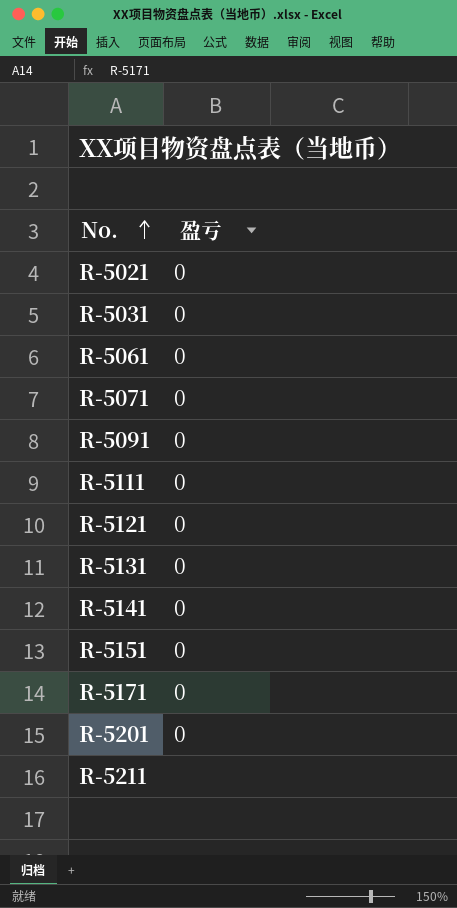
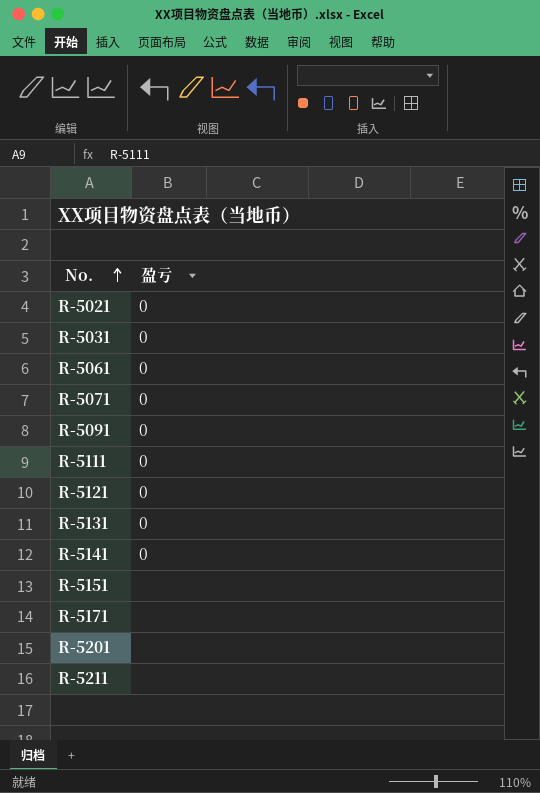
R-5151 | 盈亏: 0 -> none
R-5171 | 盈亏: 0 -> none
R-5201 | 盈亏: 0 -> none

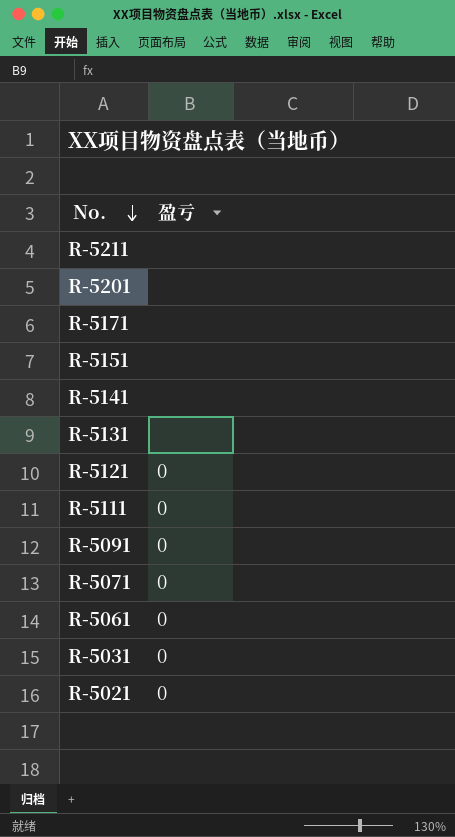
row order: No. ascending -> No. descending
R-5141 | 盈亏: 0 -> none
R-5131 | 盈亏: 0 -> none

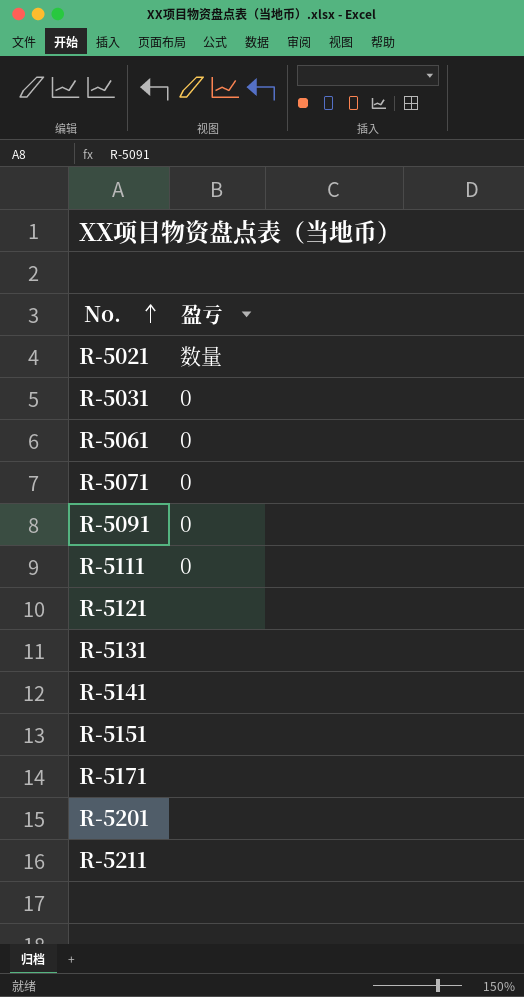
row order: No. descending -> No. ascending
R-5021 | 盈亏: 0 -> 数量
R-5121 | 盈亏: 0 -> none

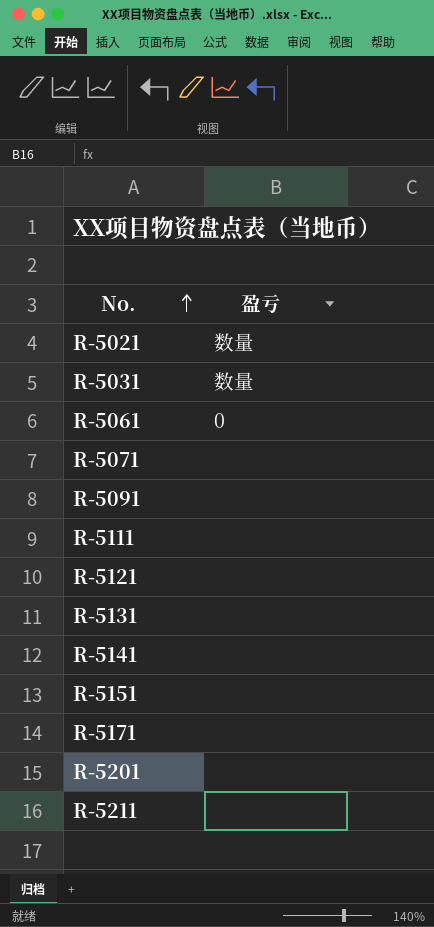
R-5031 | 盈亏: 0 -> 数量
R-5071 | 盈亏: 0 -> none
R-5091 | 盈亏: 0 -> none
R-5111 | 盈亏: 0 -> none

